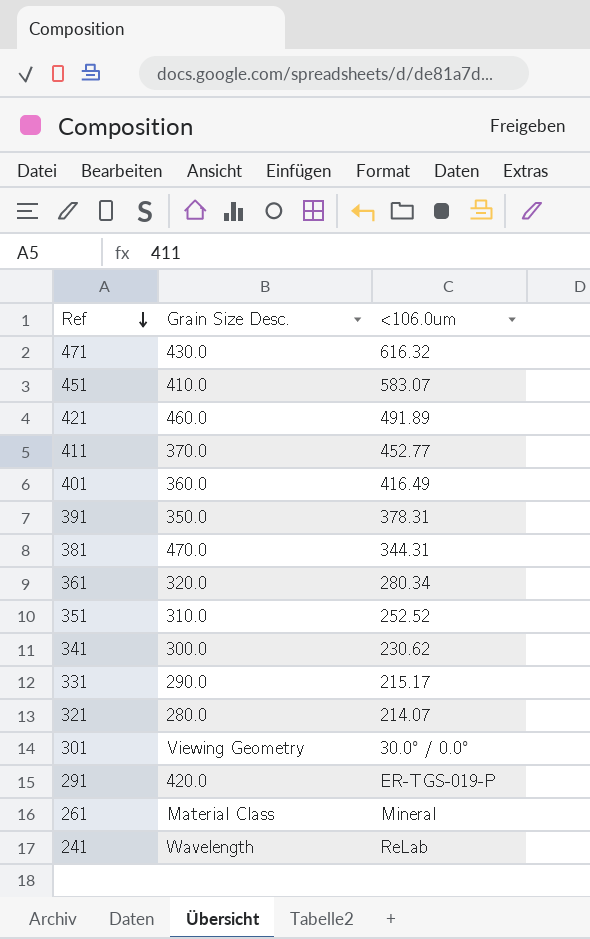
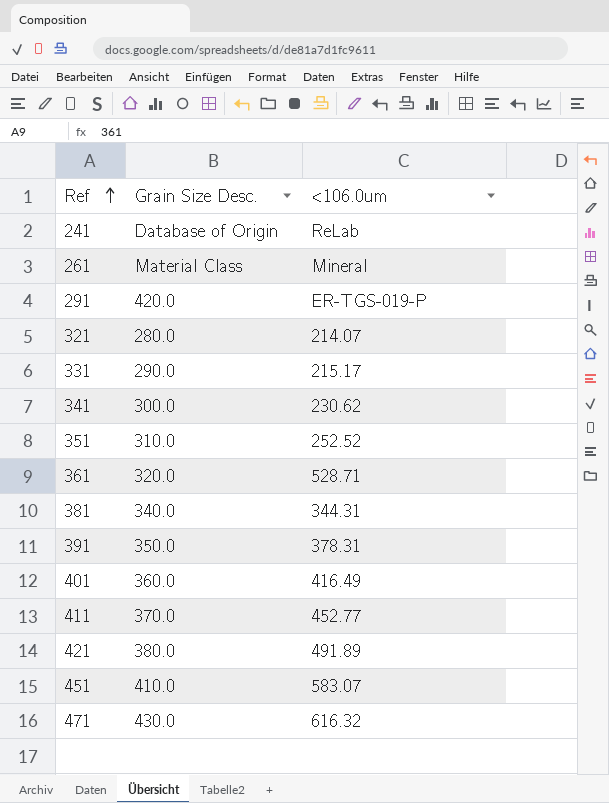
row order: Ref descending -> Ref ascending
row 301: Viewing Geometry | 30.0° / 0.0° -> none
241 | Grain Size Desc.: Wavelength -> Database of Origin
361 | <106.0um: 280.34 -> 528.71
381 | Grain Size Desc.: 470.0 -> 340.0
421 | Grain Size Desc.: 460.0 -> 380.0

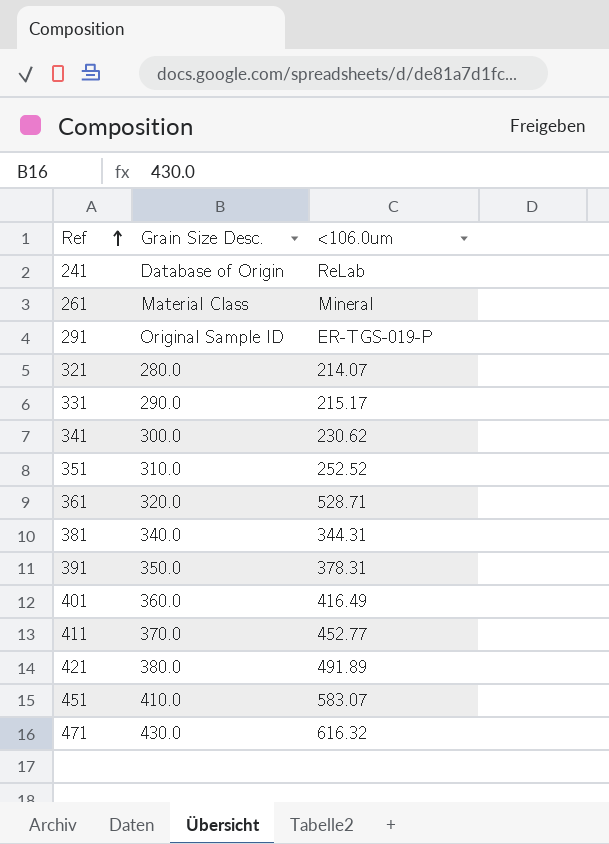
291 | Grain Size Desc.: 420.0 -> Original Sample ID

